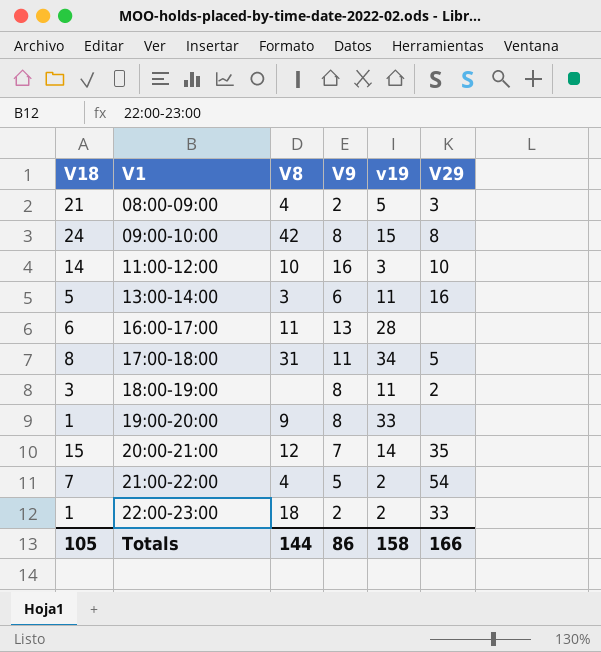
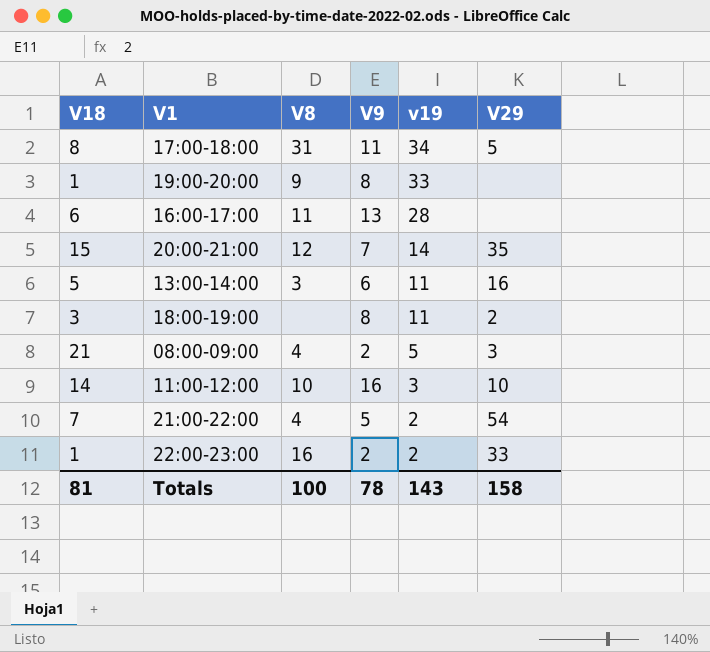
row order: V1 ascending -> v19 descending
row 09:00-10:00: 24 | 42 | 8 | 15 | 8 -> none
22:00-23:00 | V8: 18 -> 16
Totals | V18: 105 -> 81
Totals | V8: 144 -> 100
Totals | V9: 86 -> 78
Totals | v19: 158 -> 143
Totals | V29: 166 -> 158

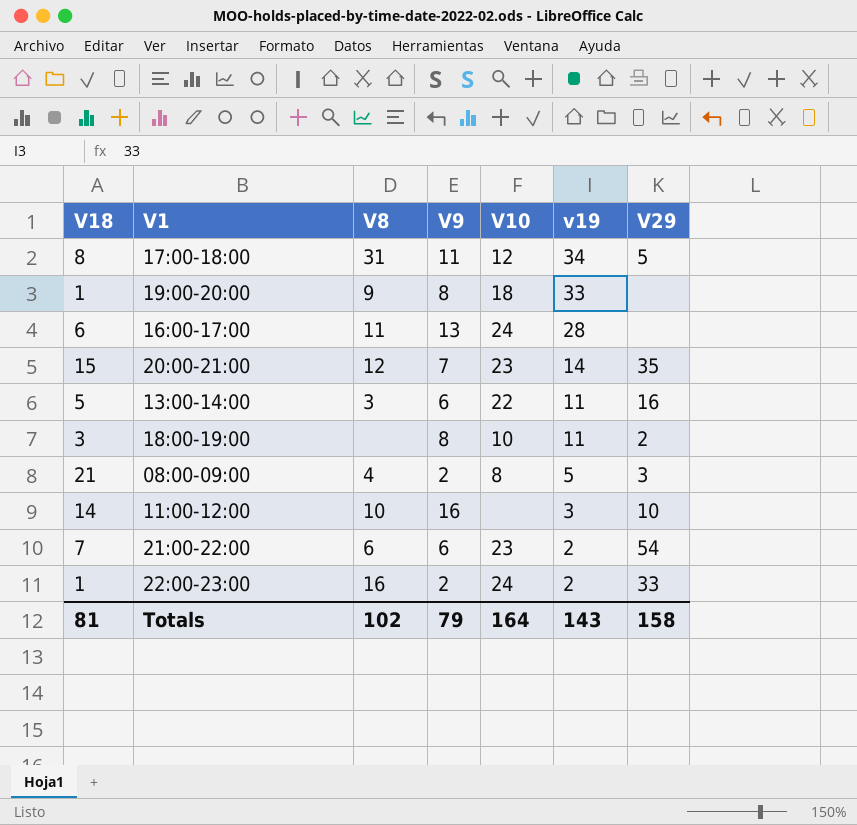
column V10 | position: none -> 5
21:00-22:00 | V8: 4 -> 6
21:00-22:00 | V9: 5 -> 6
Totals | V8: 100 -> 102
Totals | V9: 78 -> 79

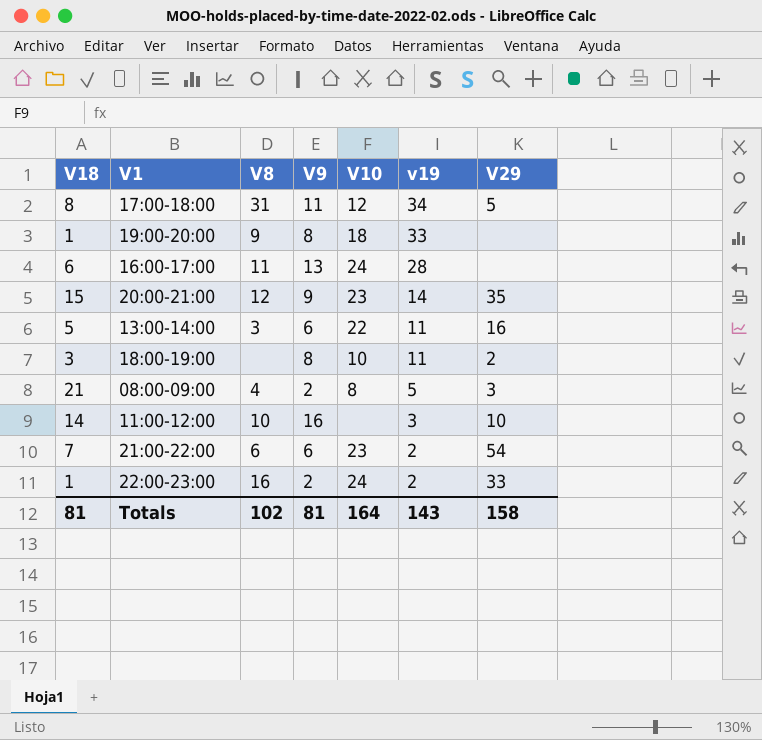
20:00-21:00 | V9: 7 -> 9
Totals | V9: 79 -> 81

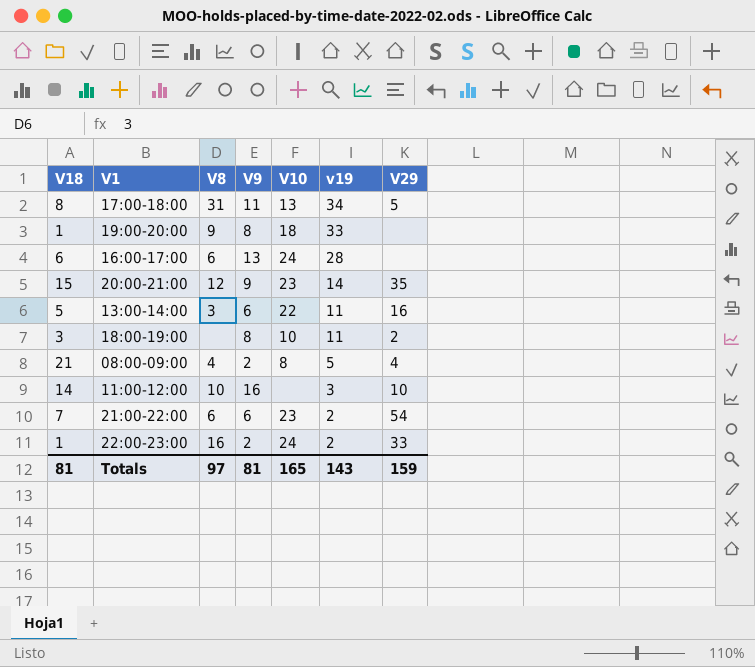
17:00-18:00 | V10: 12 -> 13
16:00-17:00 | V8: 11 -> 6
08:00-09:00 | V29: 3 -> 4
Totals | V8: 102 -> 97
Totals | V10: 164 -> 165
Totals | V29: 158 -> 159

